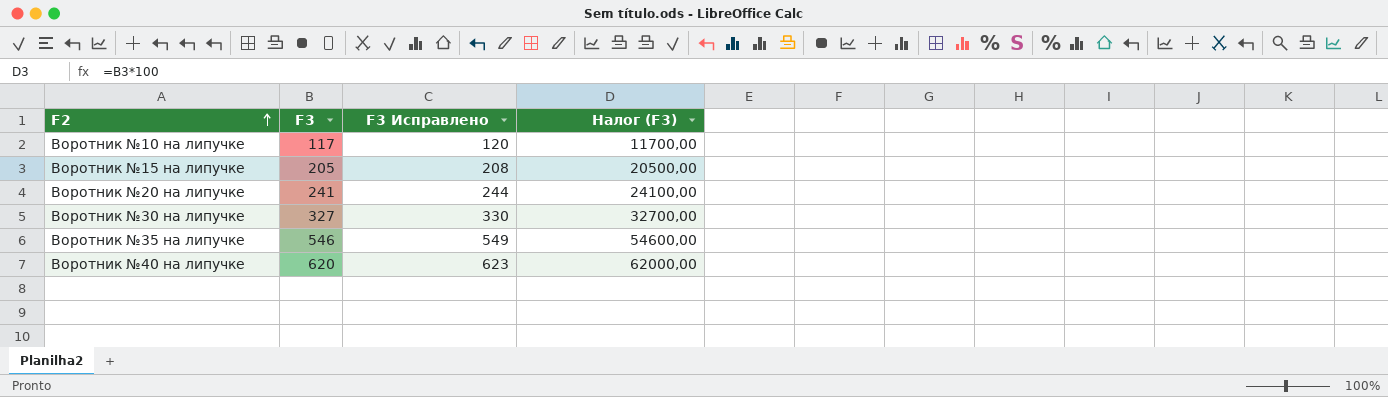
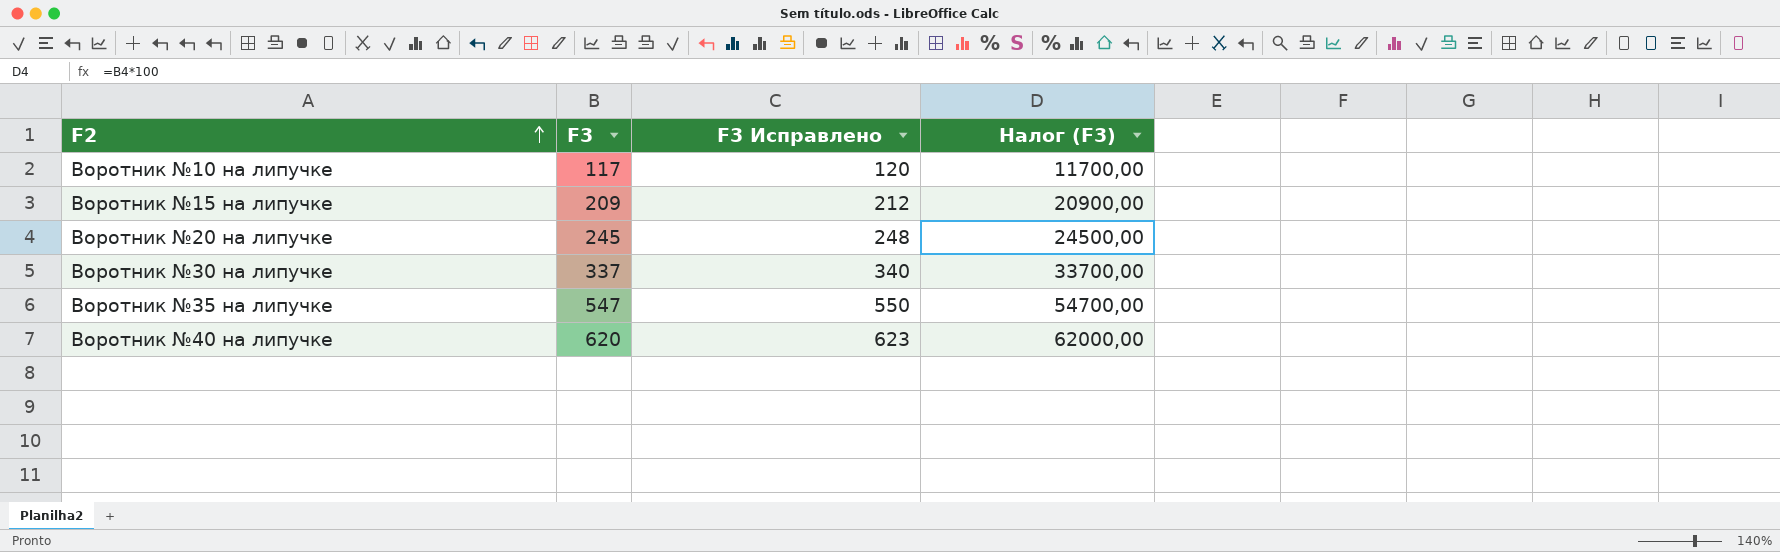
Воротник №15 на липучке | F3: 205 -> 209
Воротник №15 на липучке | F3 Исправлено: 208 -> 212
Воротник №15 на липучке | Налог (F3): 20500,00 -> 20900,00
Воротник №20 на липучке | F3: 241 -> 245
Воротник №20 на липучке | F3 Исправлено: 244 -> 248
Воротник №20 на липучке | Налог (F3): 24100,00 -> 24500,00
Воротник №30 на липучке | F3: 327 -> 337
Воротник №30 на липучке | F3 Исправлено: 330 -> 340
Воротник №30 на липучке | Налог (F3): 32700,00 -> 33700,00
Воротник №35 на липучке | F3: 546 -> 547
Воротник №35 на липучке | F3 Исправлено: 549 -> 550
Воротник №35 на липучке | Налог (F3): 54600,00 -> 54700,00

